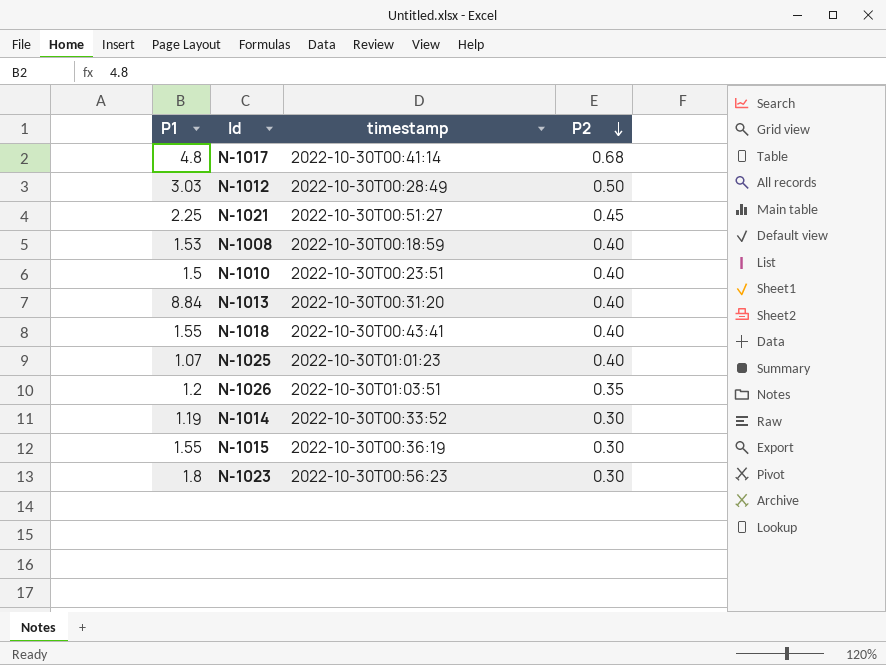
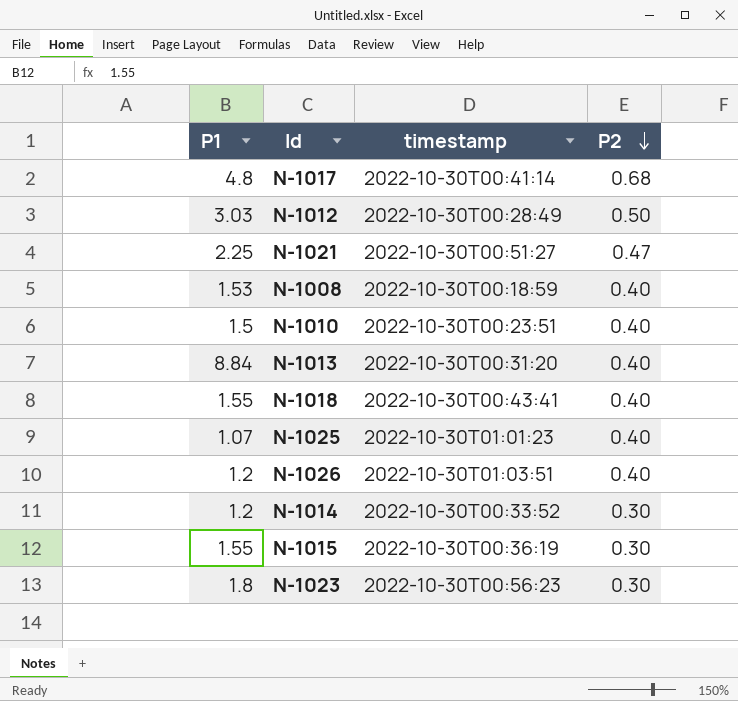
N-1021 | P2: 0.45 -> 0.47
N-1026 | P2: 0.35 -> 0.40
N-1014 | P1: 1.19 -> 1.2

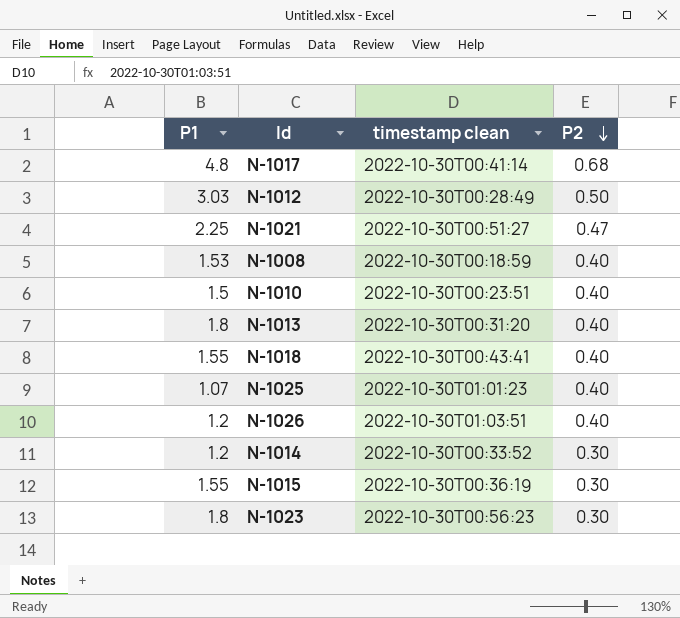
column name: timestamp -> timestamp clean
N-1013 | P1: 8.84 -> 1.8

